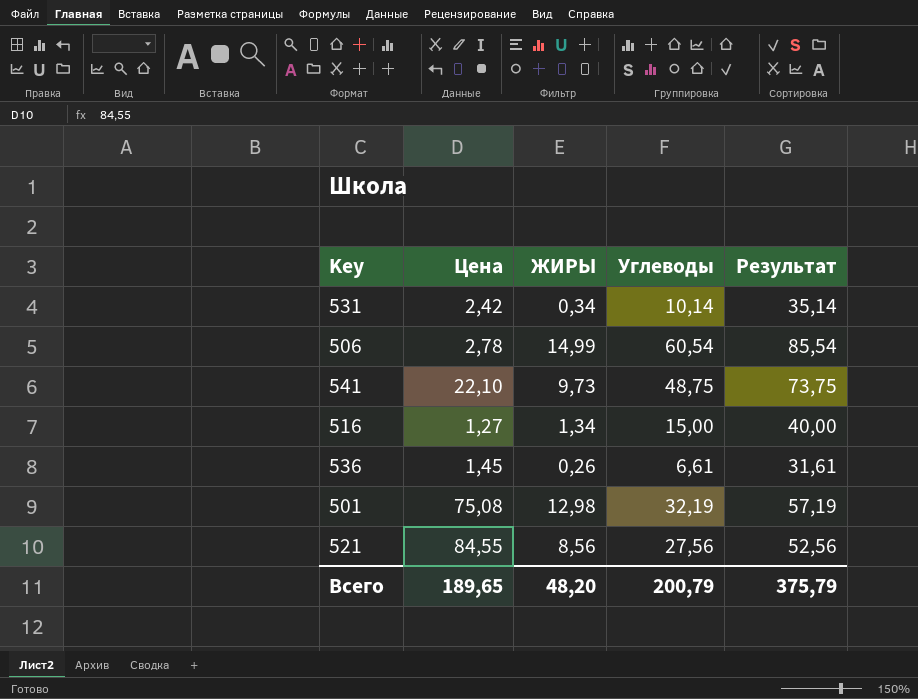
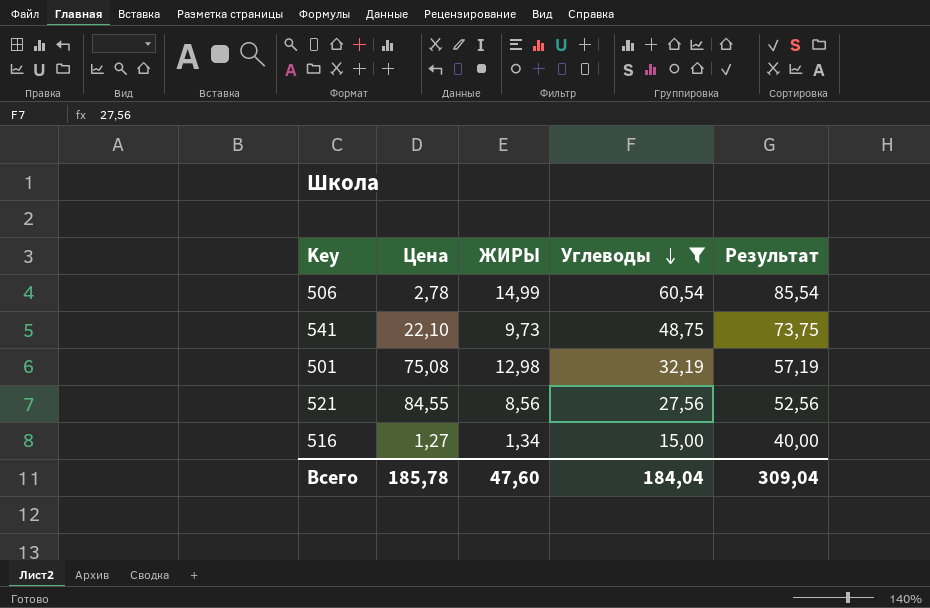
filter: none -> Углеводы >= 15,00
row order: none -> Углеводы descending
Всего | Цена: 189,65 -> 185,78
Всего | ЖИРЫ: 48,20 -> 47,60
Всего | Углеводы: 200,79 -> 184,04
Всего | Результат: 375,79 -> 309,04

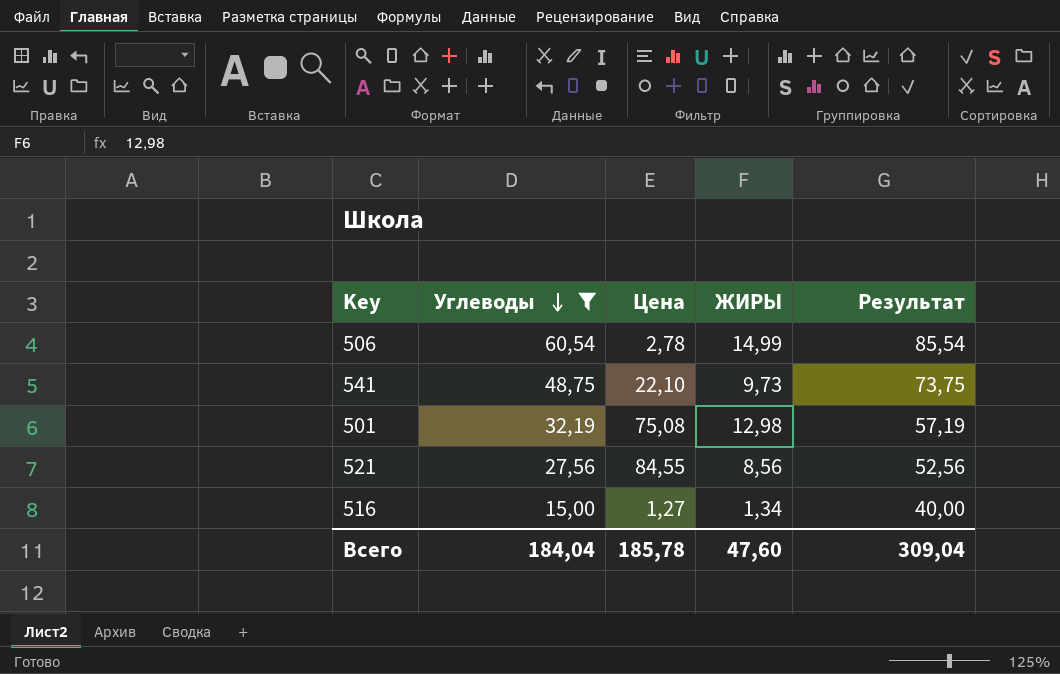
column Углеводы | position: 4 -> 2

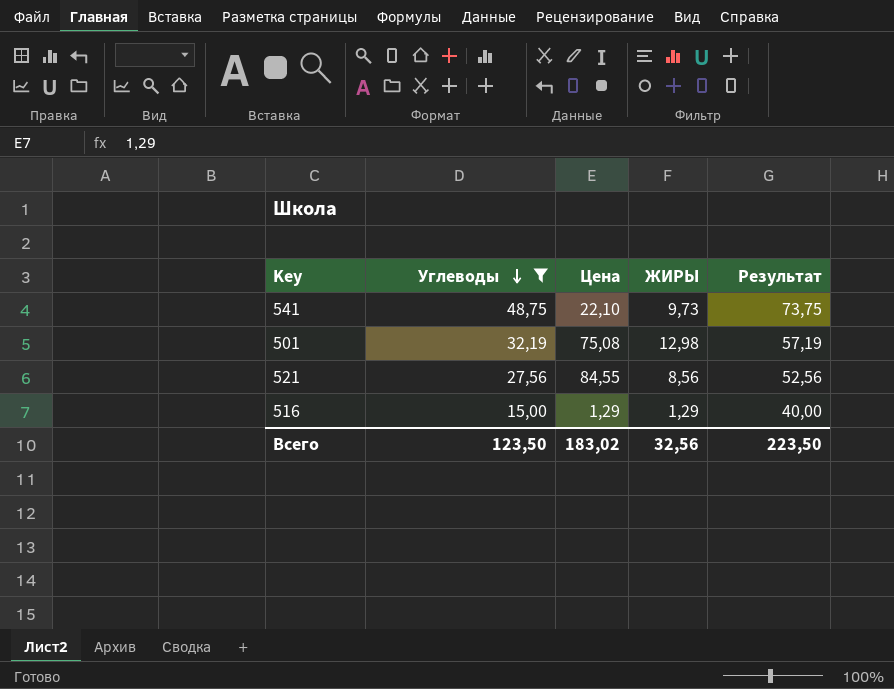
row 506: 60,54 | 2,78 | 14,99 | 85,54 -> none
516 | Цена: 1,27 -> 1,29
516 | ЖИРЫ: 1,34 -> 1,29
Всего | Углеводы: 184,04 -> 123,50
Всего | Цена: 185,78 -> 183,02
Всего | ЖИРЫ: 47,60 -> 32,56
Всего | Результат: 309,04 -> 223,50

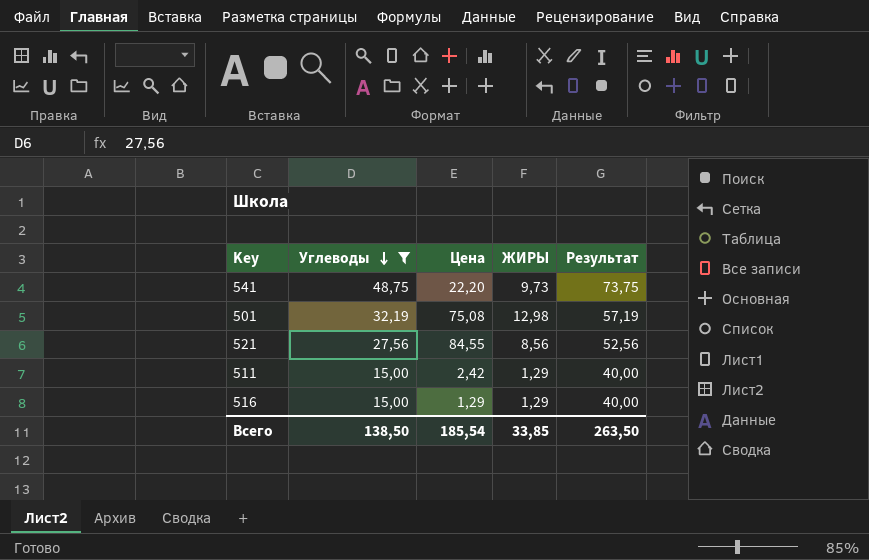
541 | Цена: 22,10 -> 22,20
row 511: none -> 15,00 | 2,42 | 1,29 | 40,00
Всего | Углеводы: 123,50 -> 138,50
Всего | Цена: 183,02 -> 185,54
Всего | ЖИРЫ: 32,56 -> 33,85
Всего | Результат: 223,50 -> 263,50

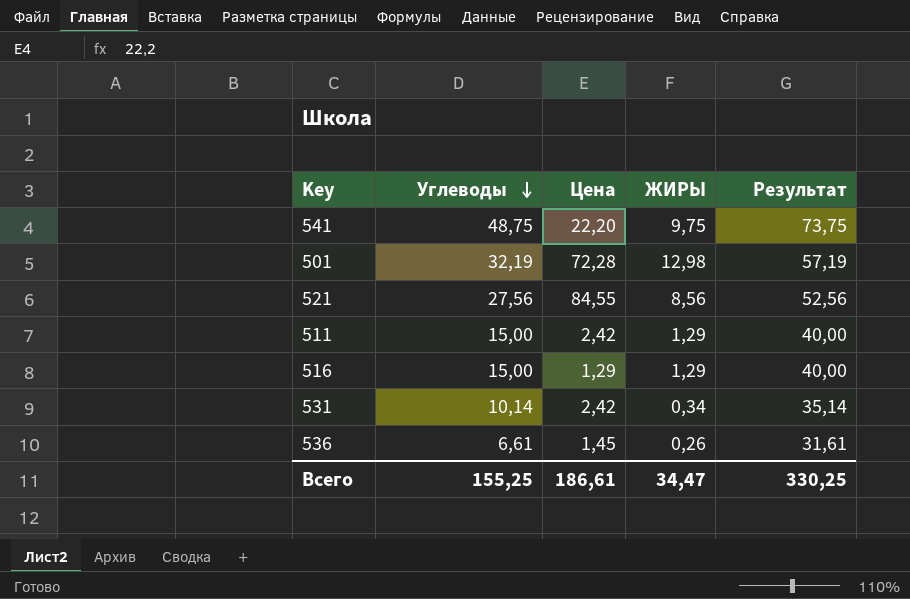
filter: Углеводы >= 15,00 -> none
541 | ЖИРЫ: 9,73 -> 9,75
501 | Цена: 75,08 -> 72,28
Всего | Углеводы: 138,50 -> 155,25
Всего | Цена: 185,54 -> 186,61
Всего | ЖИРЫ: 33,85 -> 34,47
Всего | Результат: 263,50 -> 330,25

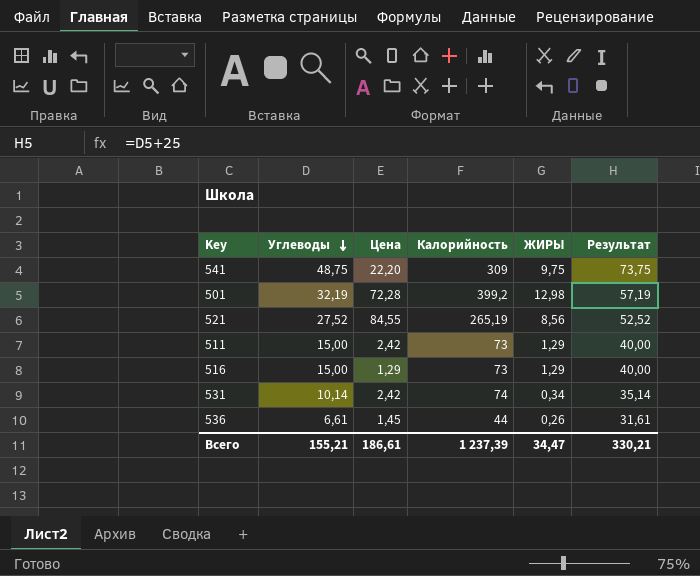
column Калорийность | position: none -> 4
521 | Углеводы: 27,56 -> 27,52
521 | Результат: 52,56 -> 52,52
Всего | Углеводы: 155,25 -> 155,21
Всего | Результат: 330,25 -> 330,21

